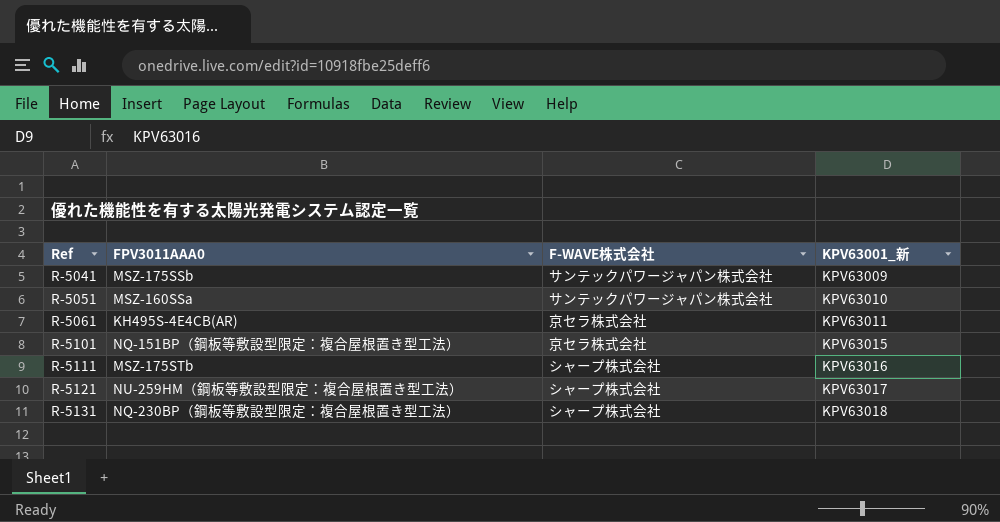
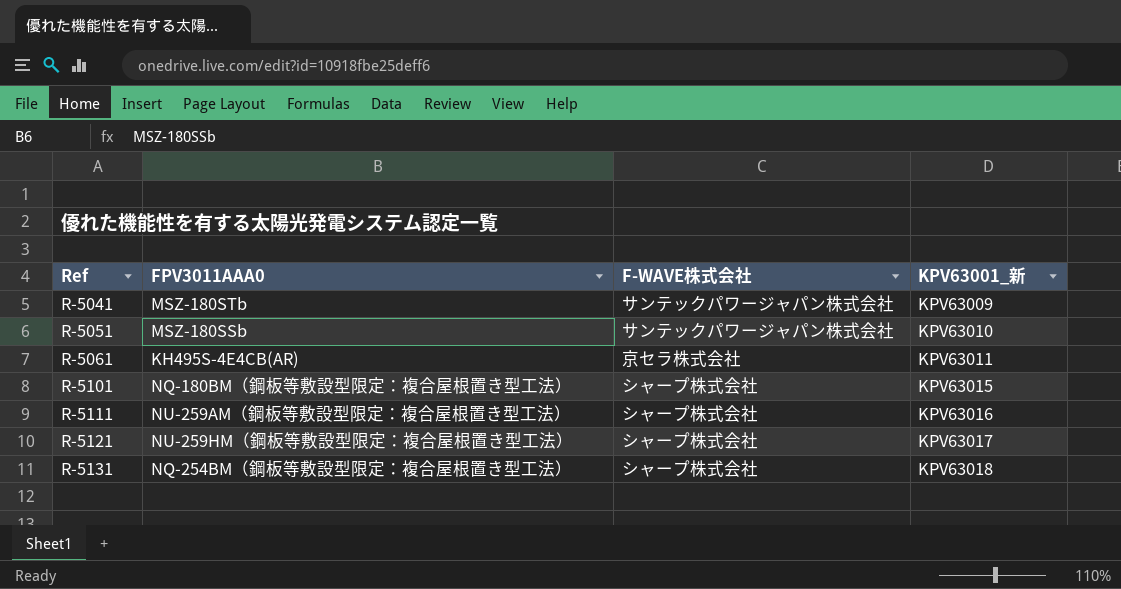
R-5041 | FPV3011AAA0: MSZ-175SSb -> MSZ-180STb
R-5051 | FPV3011AAA0: MSZ-160SSa -> MSZ-180SSb
R-5101 | FPV3011AAA0: NQ-151BP（鋼板等敷設型限定：複合屋根置き型工法） -> NQ-180BM（鋼板等敷設型限定：複合屋根置き型工法）
R-5101 | F-WAVE株式会社: 京セラ株式会社 -> シャープ株式会社
R-5111 | FPV3011AAA0: MSZ-175STb -> NU-259AM（鋼板等敷設型限定：複合屋根置き型工法）
R-5131 | FPV3011AAA0: NQ-230BP（鋼板等敷設型限定：複合屋根置き型工法） -> NQ-254BM（鋼板等敷設型限定：複合屋根置き型工法）

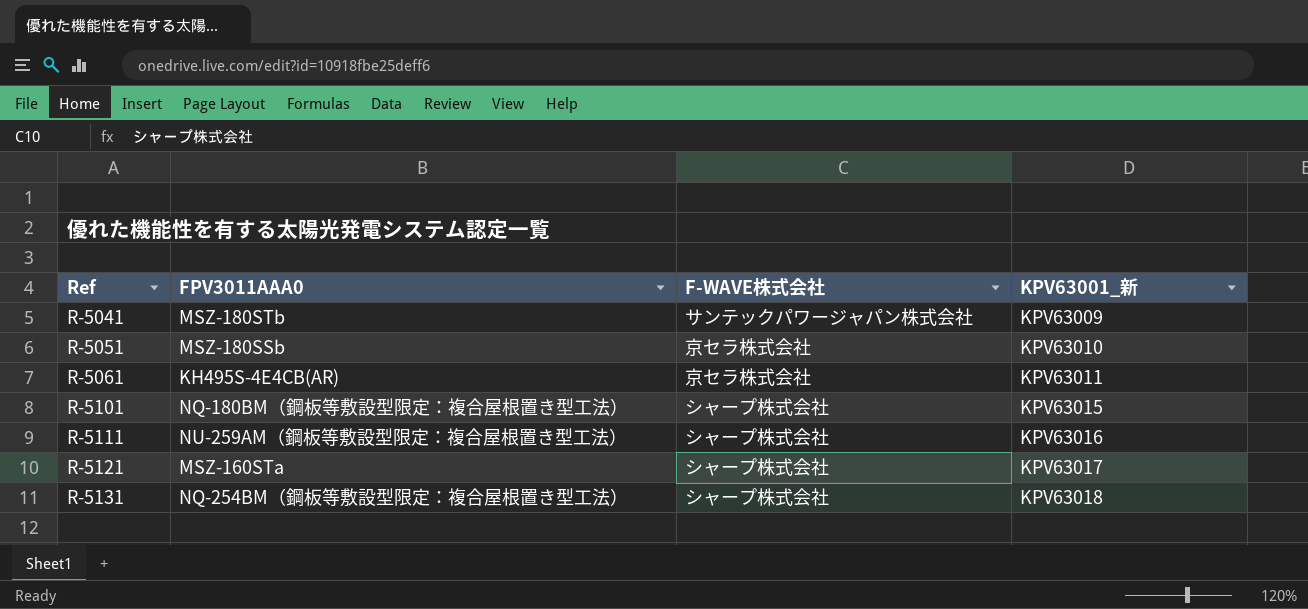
R-5051 | F-WAVE株式会社: サンテックパワージャパン株式会社 -> 京セラ株式会社
R-5121 | FPV3011AAA0: NU-259HM（鋼板等敷設型限定：複合屋根置き型工法） -> MSZ-160STa

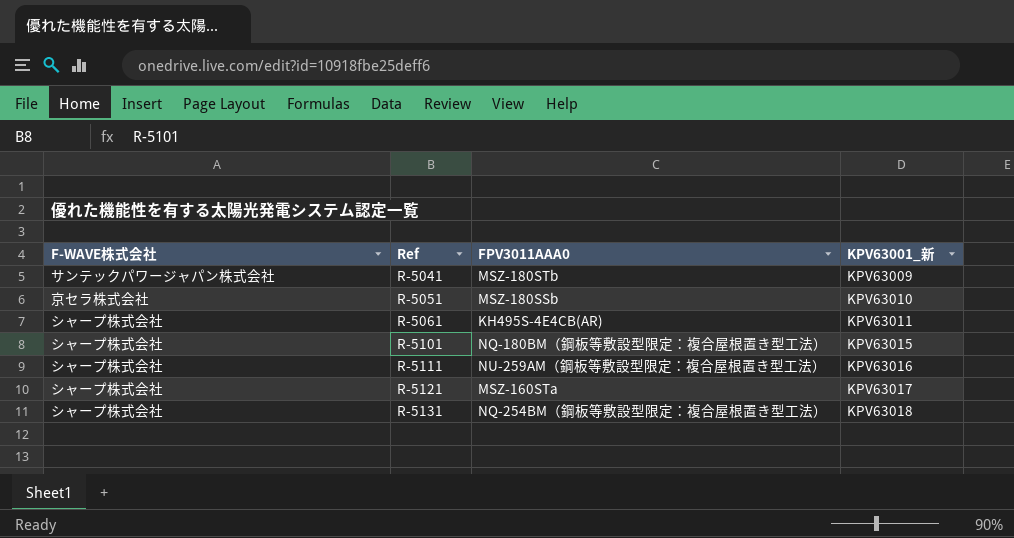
column F-WAVE株式会社 | position: 3 -> 1
R-5061 | F-WAVE株式会社: 京セラ株式会社 -> シャープ株式会社

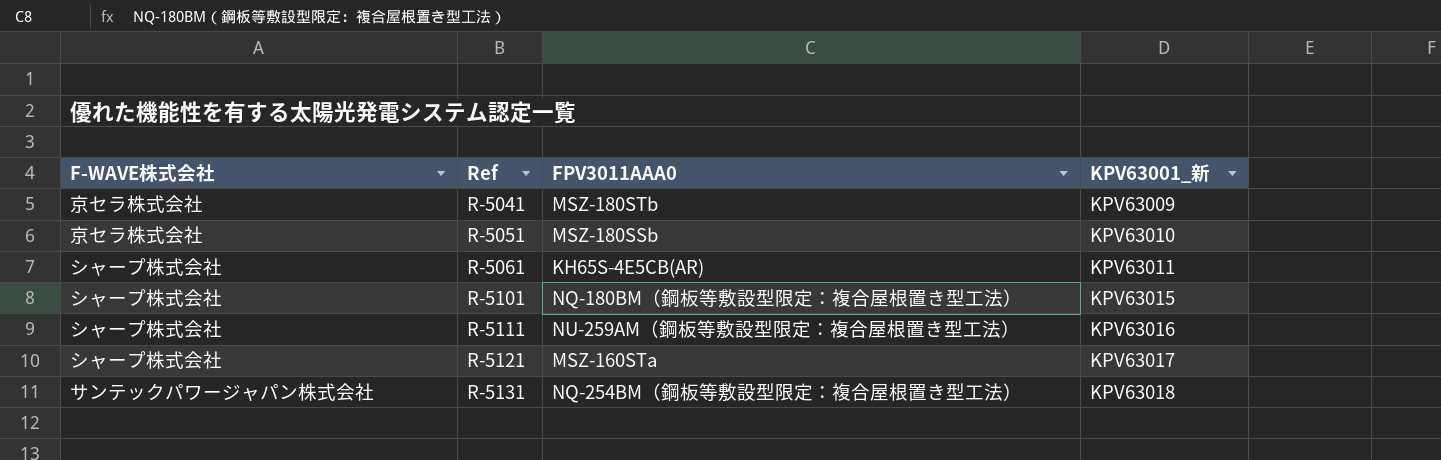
R-5041 | F-WAVE株式会社: サンテックパワージャパン株式会社 -> 京セラ株式会社
R-5061 | FPV3011AAA0: KH495S-4E4CB(AR) -> KH65S-4E5CB(AR)
R-5131 | F-WAVE株式会社: シャープ株式会社 -> サンテックパワージャパン株式会社

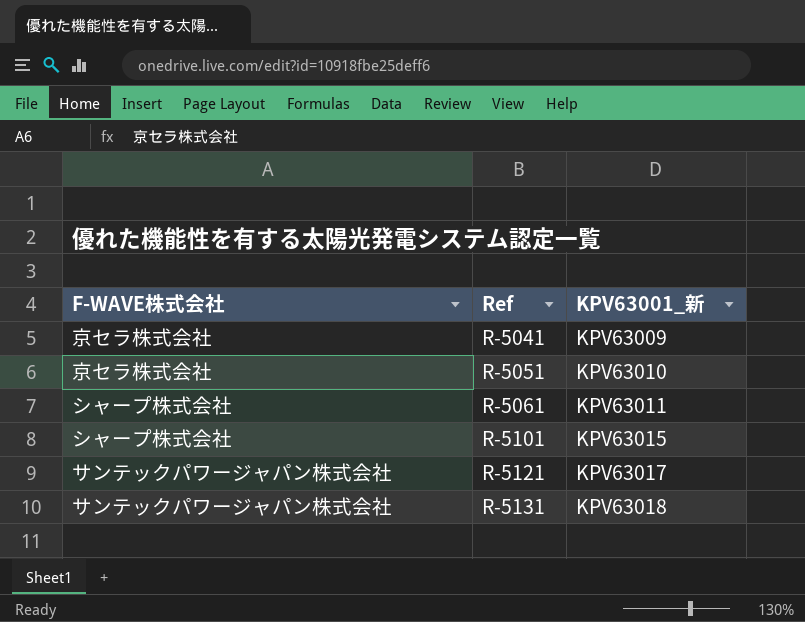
column FPV3011AAA0 | position: 3 -> none
row R-5111: シャープ株式会社 | NU-259AM（鋼板等敷設型限定：複合屋根置き型工法） | KPV63016 -> none
R-5121 | F-WAVE株式会社: シャープ株式会社 -> サンテックパワージャパン株式会社

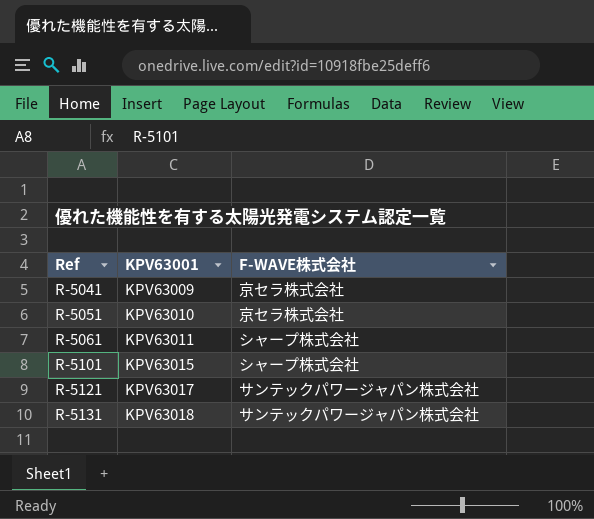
column name: KPV63001_新 -> KPV63001
column F-WAVE株式会社 | position: 1 -> 3

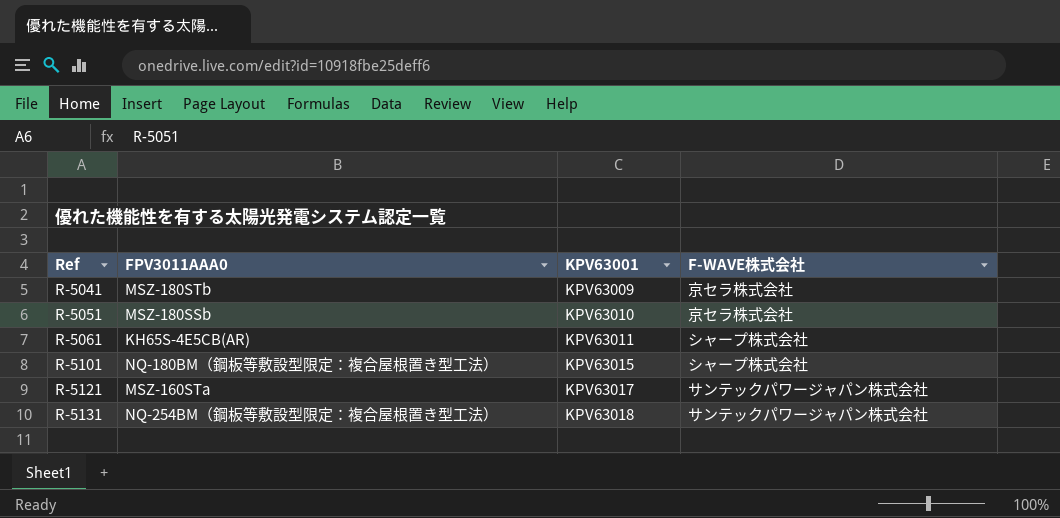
column FPV3011AAA0 | position: none -> 2

